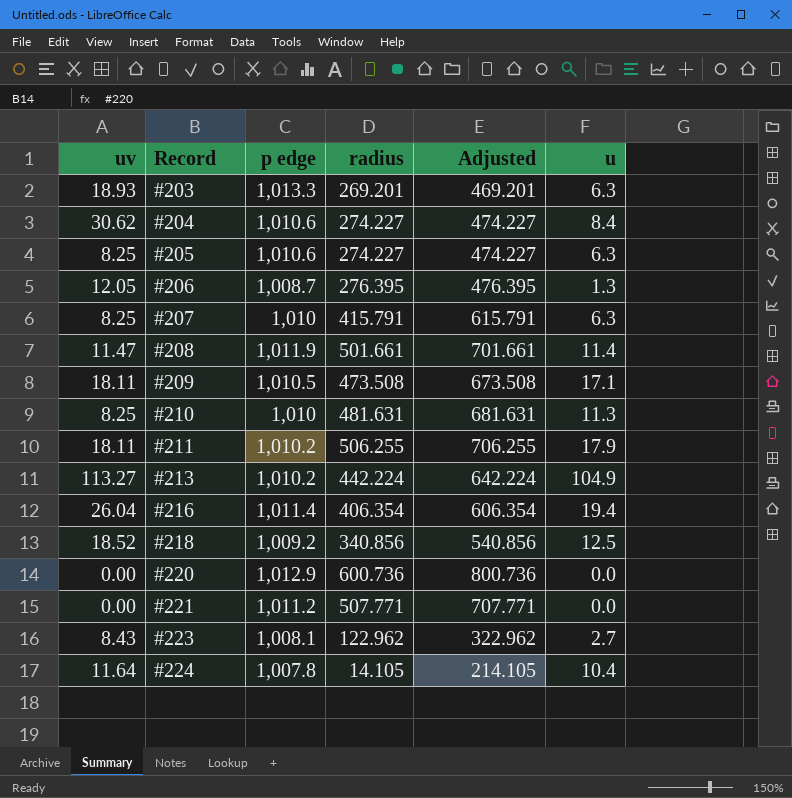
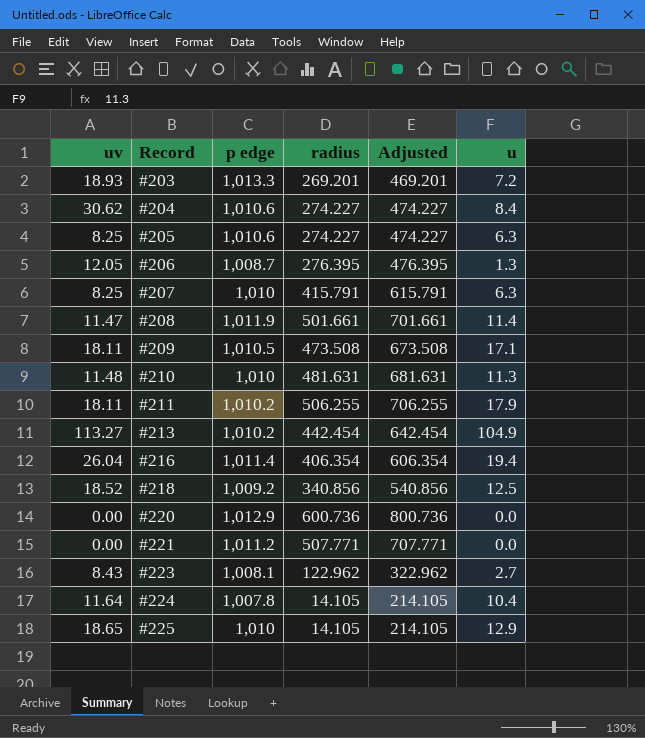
#203 | u: 6.3 -> 7.2
#210 | uv: 8.25 -> 11.48
#213 | radius: 442.224 -> 442.454
#213 | Adjusted: 642.224 -> 642.454
row #225: none -> 18.65 | 1,010 | 14.105 | 214.105 | 12.9

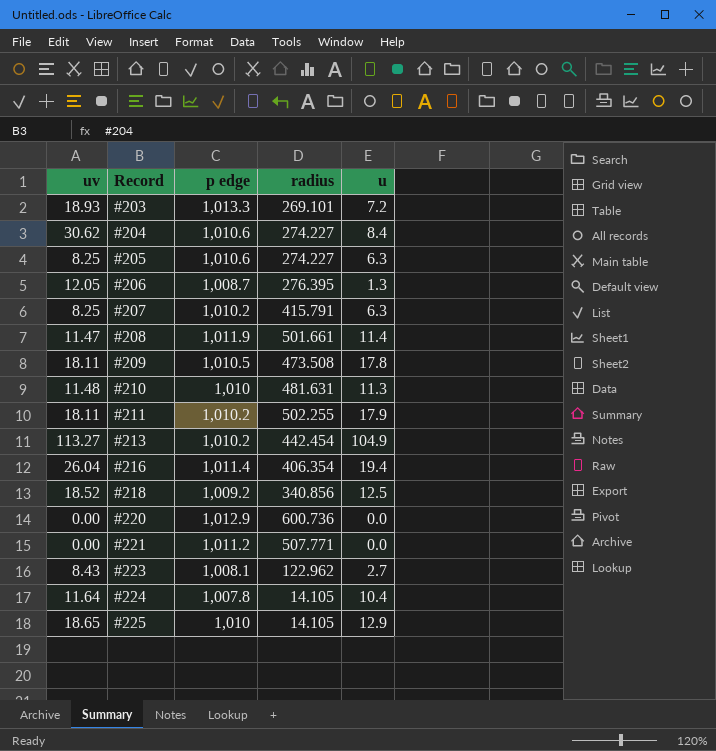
column Adjusted | formula: [radius] + 200 -> none
#203 | radius: 269.201 -> 269.101
#207 | p edge: 1,010 -> 1,010.2
#209 | u: 17.1 -> 17.8
#211 | radius: 506.255 -> 502.255

